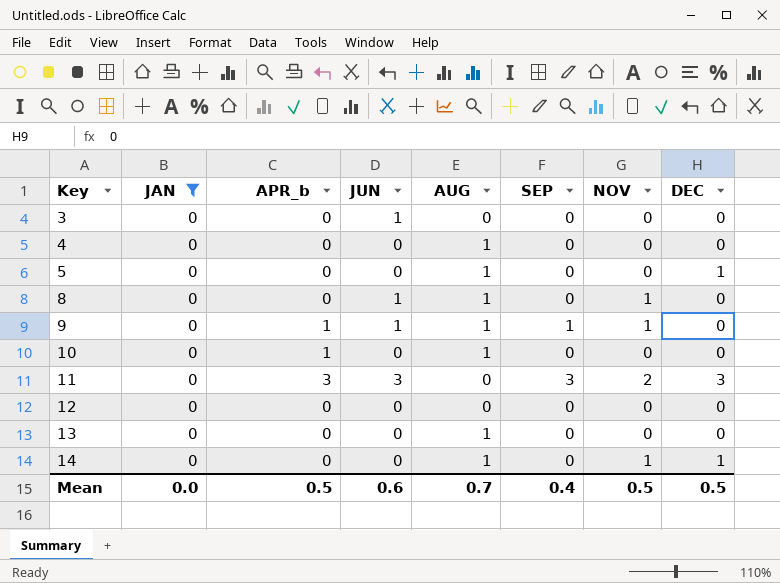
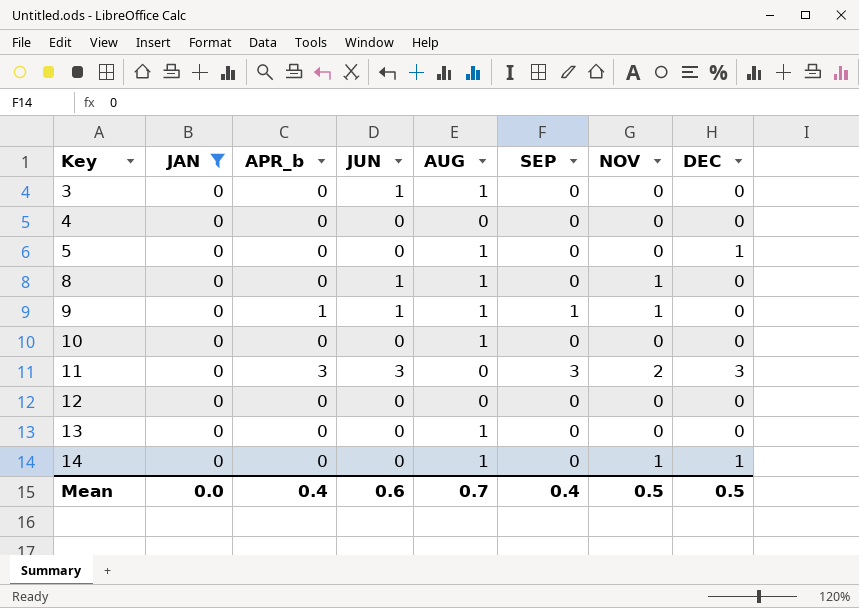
3 | AUG: 0 -> 1
4 | AUG: 1 -> 0
10 | APR_b: 1 -> 0
Mean | APR_b: 0.5 -> 0.4

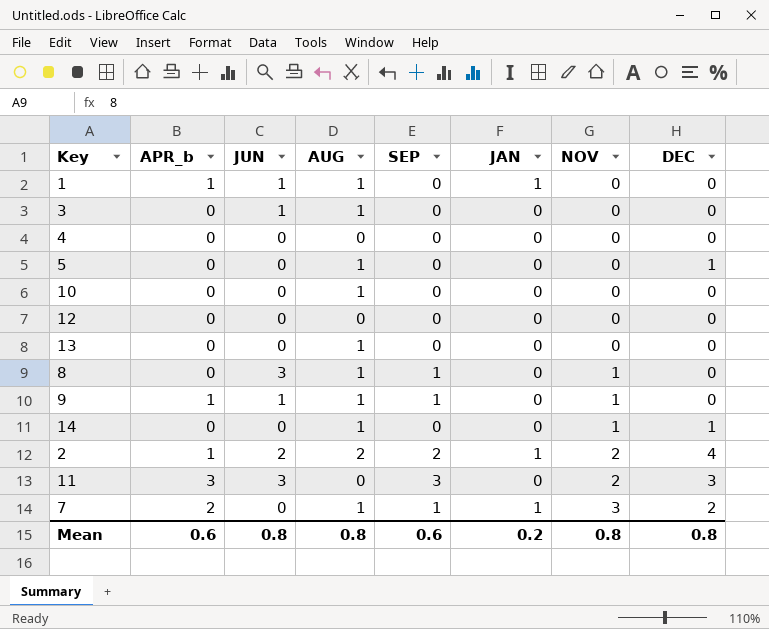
filter: JAN = 0 -> none
row order: Key ascending -> NOV ascending
column JAN | position: 2 -> 6
8 | JUN: 1 -> 3
8 | SEP: 0 -> 1
Mean | APR_b: 0.4 -> 0.6
Mean | JUN: 0.6 -> 0.8
Mean | AUG: 0.7 -> 0.8
Mean | SEP: 0.4 -> 0.6
Mean | JAN: 0.0 -> 0.2
Mean | NOV: 0.5 -> 0.8
Mean | DEC: 0.5 -> 0.8

